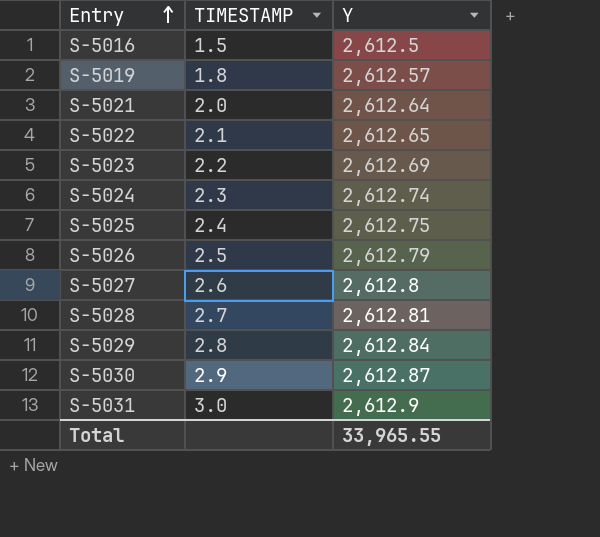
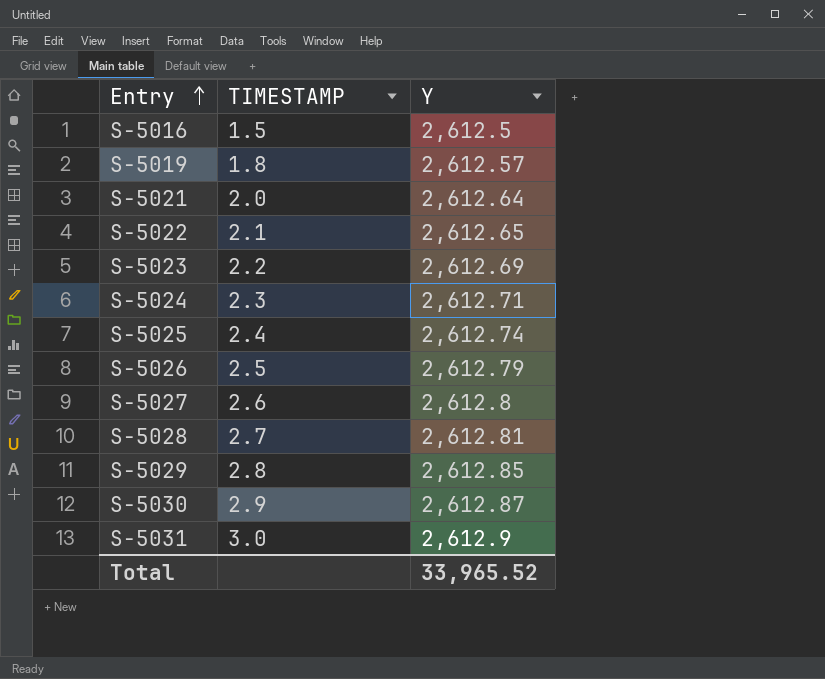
S-5024 | Y: 2,612.74 -> 2,612.71
S-5025 | Y: 2,612.75 -> 2,612.74
S-5029 | Y: 2,612.84 -> 2,612.85
Total | Y: 33,965.55 -> 33,965.52

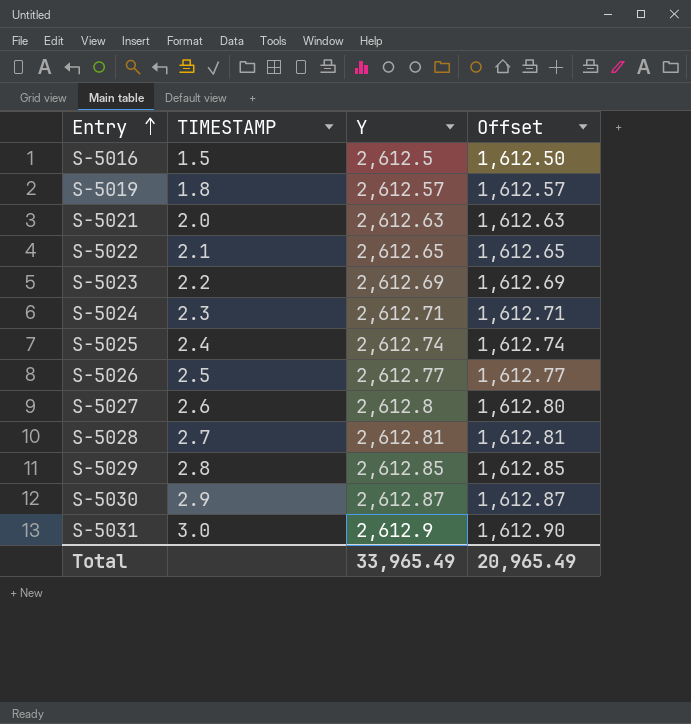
column Offset | formula: none -> [Y] - 1000
S-5021 | Y: 2,612.64 -> 2,612.63
S-5026 | Y: 2,612.79 -> 2,612.77
Total | Y: 33,965.52 -> 33,965.49

